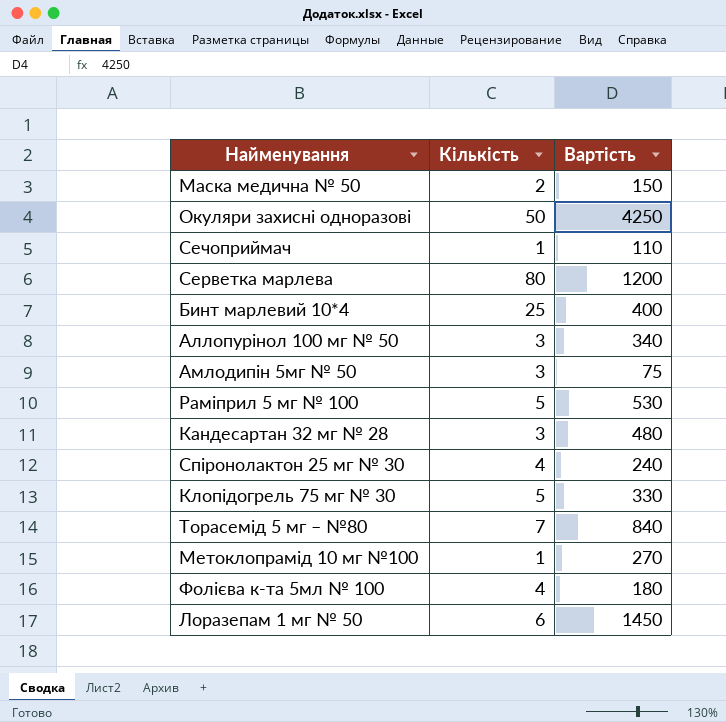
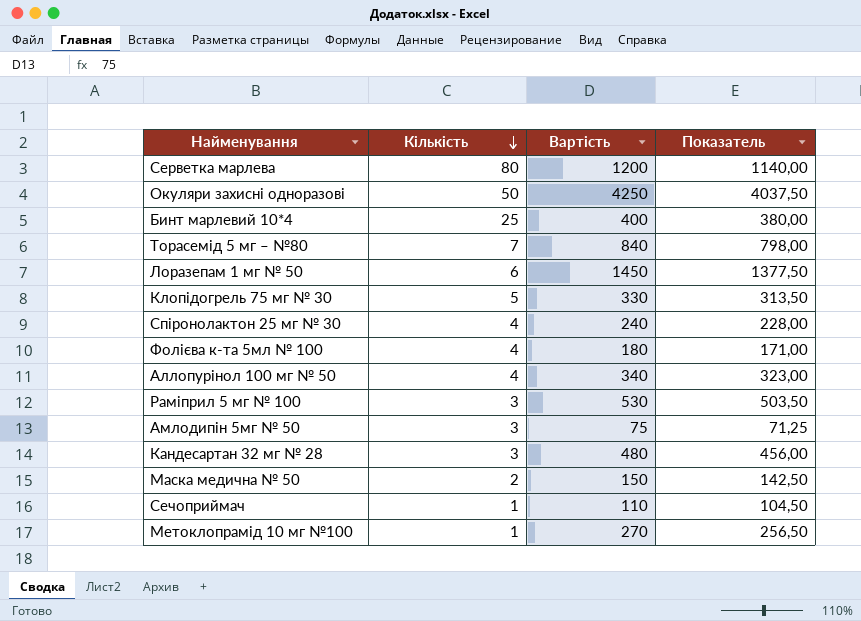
row order: none -> Кількість descending
column Показатель | formula: none -> [Вартість] * 0,95
Аллопурінол 100 мг № 50 | Кількість: 3 -> 4
Раміприл 5 мг № 100 | Кількість: 5 -> 3

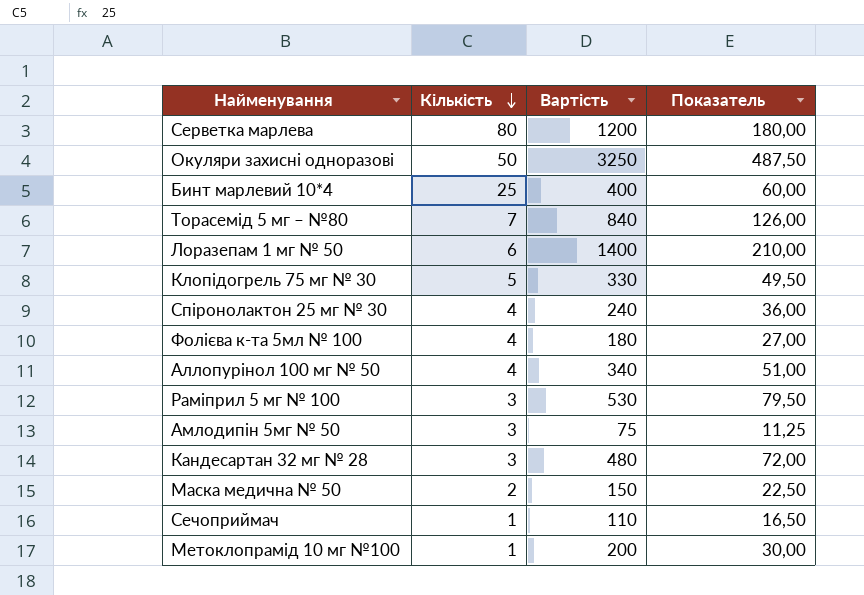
column Показатель | formula: [Вартість] * 0,95 -> [Вартість] * 0,15
Окуляри захисні одноразові | Вартість: 4250 -> 3250
Лоразепам 1 мг № 50 | Вартість: 1450 -> 1400
Метоклопрамід 10 мг №100 | Вартість: 270 -> 200

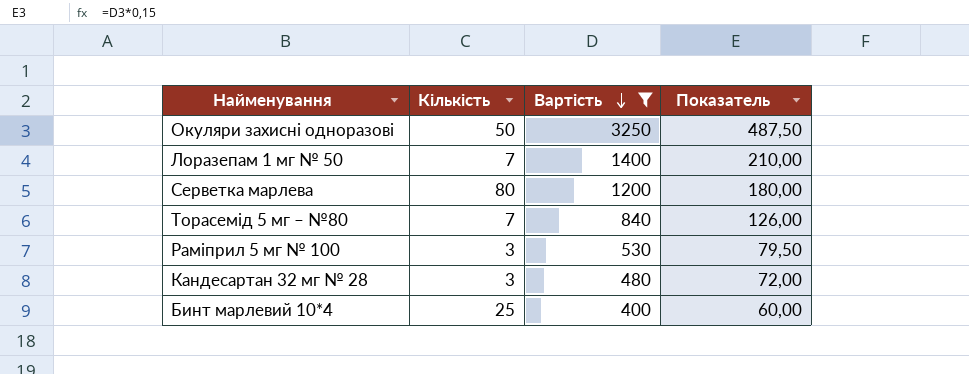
filter: none -> Вартість >= 400
row order: Кількість descending -> Вартість descending
Лоразепам 1 мг № 50 | Кількість: 6 -> 7

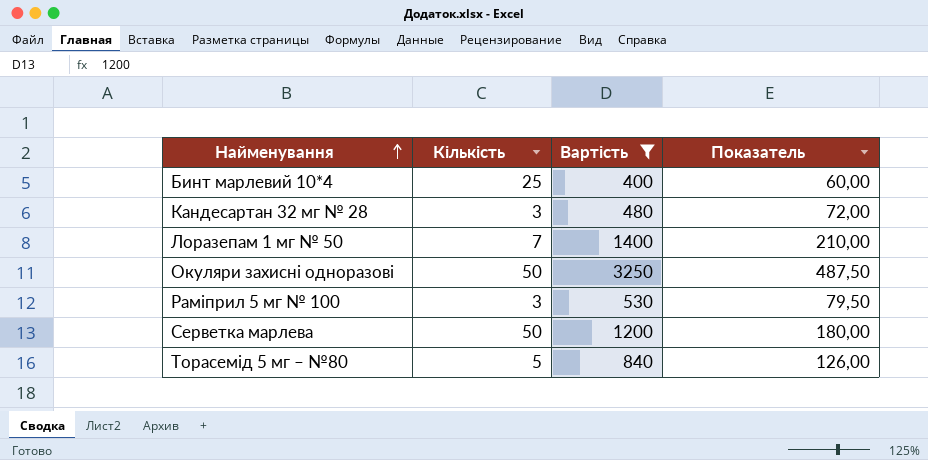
row order: Вартість descending -> Найменування ascending
Серветка марлева | Кількість: 80 -> 50
Торасемід 5 мг – №80 | Кількість: 7 -> 5

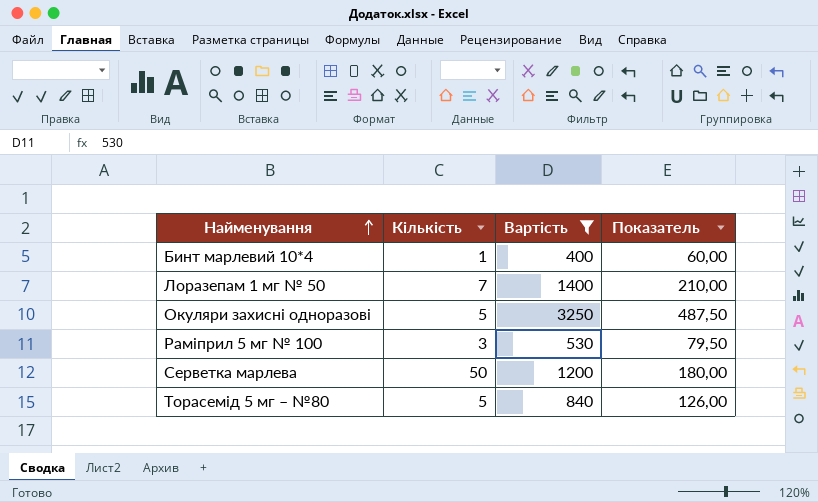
row Кандесартан 32 мг № 28: 3 | 480 | 72,00 -> none
Бинт марлевий 10*4 | Кількість: 25 -> 1
Окуляри захисні одноразові | Кількість: 50 -> 5

